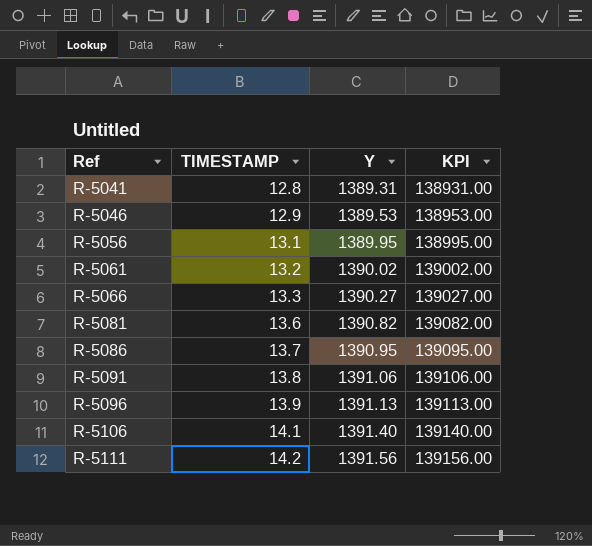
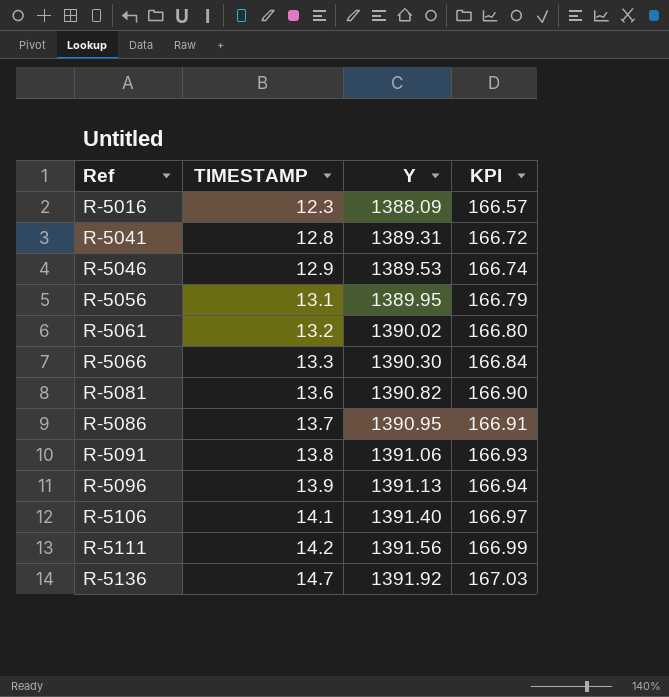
column KPI | formula: [Y] * 100 -> [Y] * 0.12
row R-5016: none -> 12.3 | 1388.09 | 166.57
R-5066 | Y: 1390.27 -> 1390.30
row R-5136: none -> 14.7 | 1391.92 | 167.03

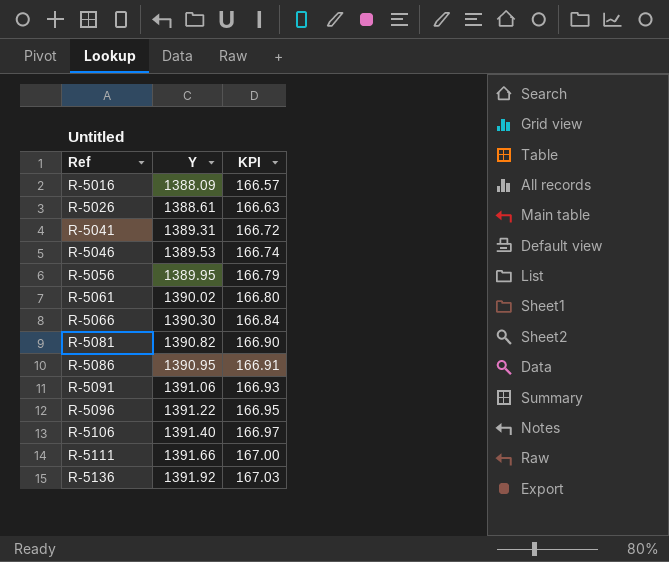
column TIMESTAMP | position: 2 -> none
row R-5026: none -> 1388.61 | 166.63
R-5096 | Y: 1391.13 -> 1391.22
R-5096 | KPI: 166.94 -> 166.95
R-5111 | Y: 1391.56 -> 1391.66
R-5111 | KPI: 166.99 -> 167.00

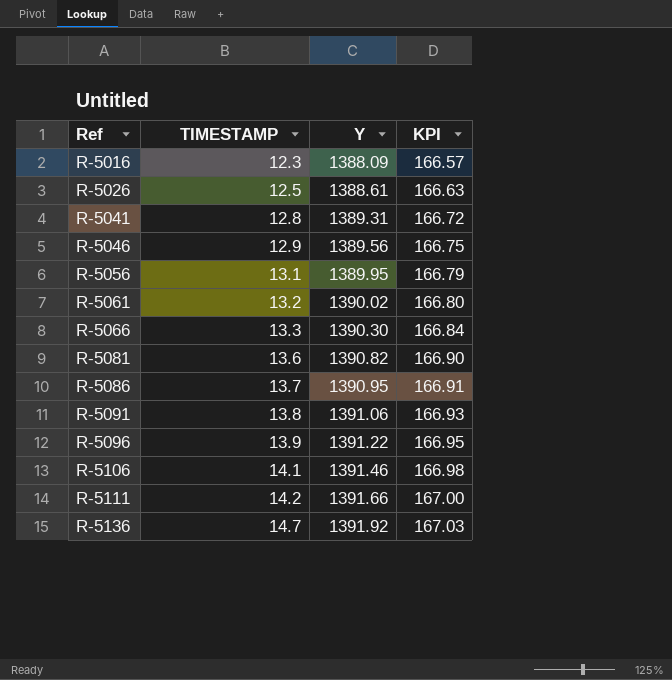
column TIMESTAMP | position: none -> 2
R-5046 | Y: 1389.53 -> 1389.56
R-5046 | KPI: 166.74 -> 166.75
R-5106 | Y: 1391.40 -> 1391.46
R-5106 | KPI: 166.97 -> 166.98

